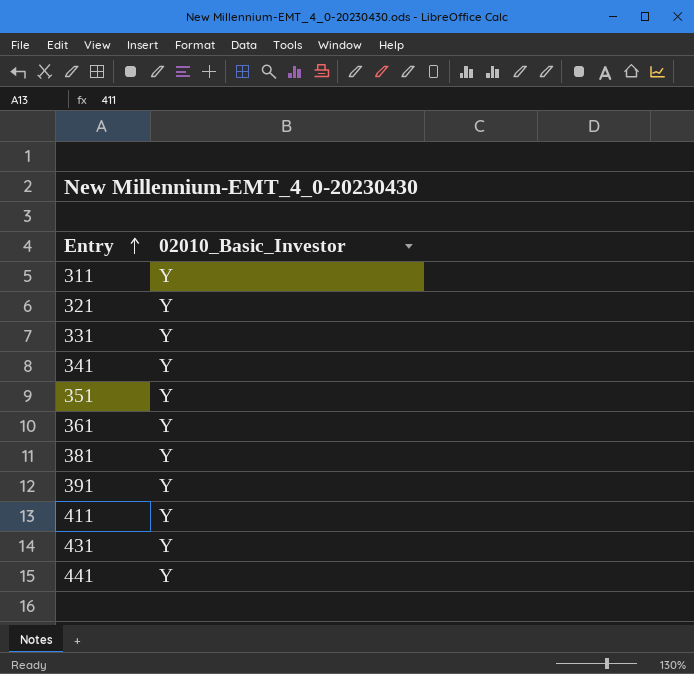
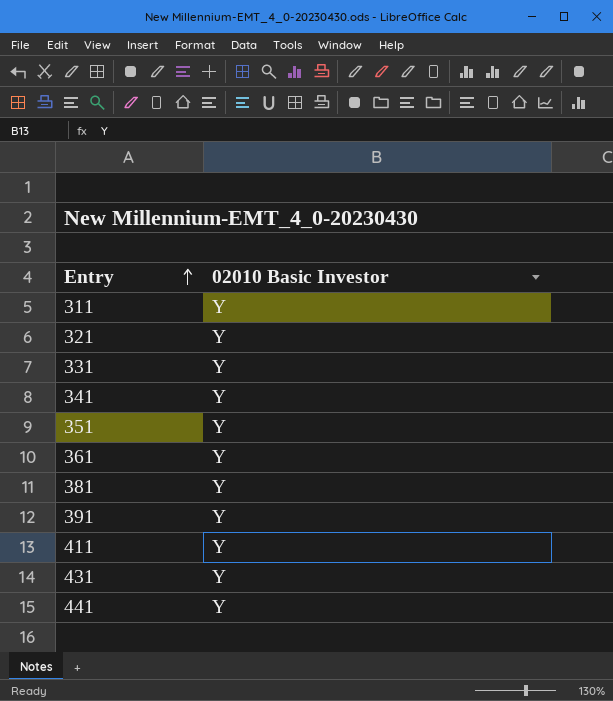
column name: 02010_Basic_Investor -> 02010 Basic Investor

